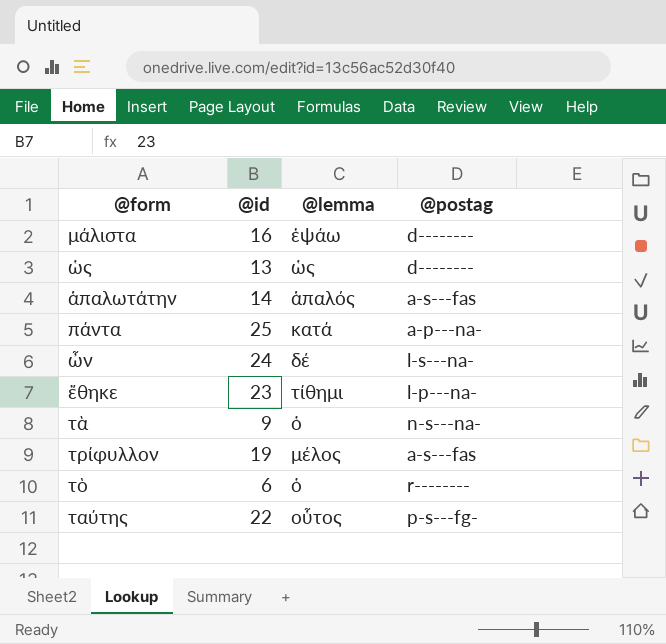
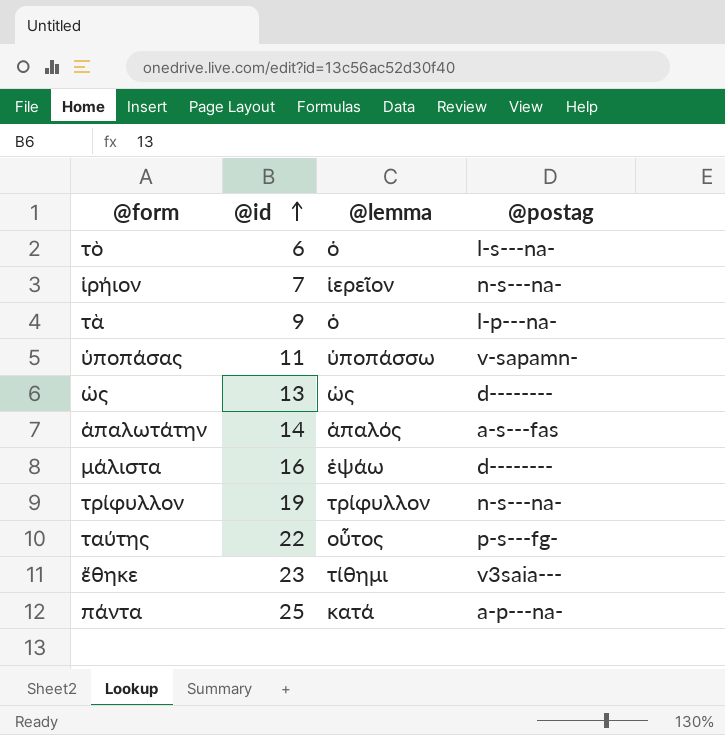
row order: none -> @id ascending
row ὦν: 24 | δέ | l-s---na- -> none
τὸ | @postag: r-------- -> l-s---na-
row ἱρήιον: none -> 7 | ἱερεῖον | n-s---na-
τὰ | @postag: n-s---na- -> l-p---na-
row ὑποπάσας: none -> 11 | ὑποπάσσω | v-sapamn-
τρίφυλλον | @lemma: μέλος -> τρίφυλλον
τρίφυλλον | @postag: a-s---fas -> n-s---na-
ἔθηκε | @postag: l-p---na- -> v3saia---

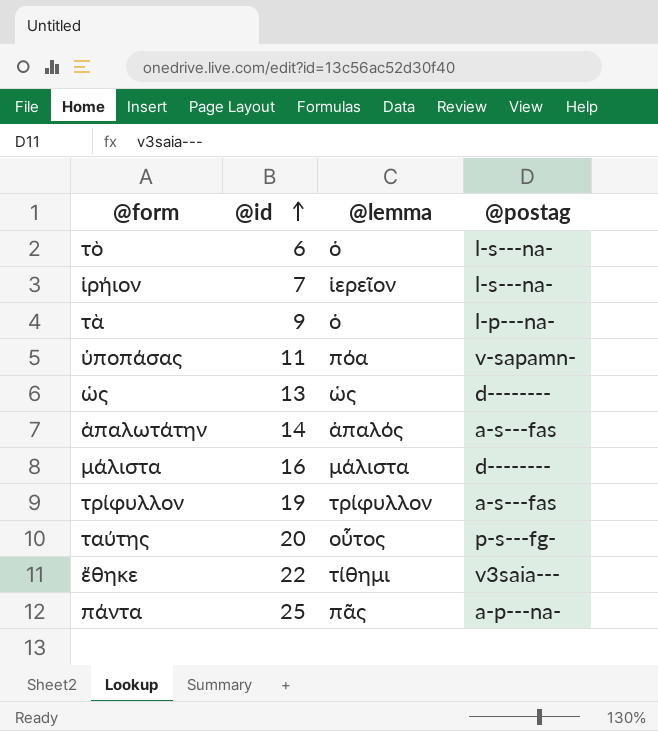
ἱρήιον | @postag: n-s---na- -> l-s---na-
ὑποπάσας | @lemma: ὑποπάσσω -> πόα
μάλιστα | @lemma: ἑψάω -> μάλιστα
τρίφυλλον | @postag: n-s---na- -> a-s---fas
ταύτης | @id: 22 -> 20
ἔθηκε | @id: 23 -> 22
πάντα | @lemma: κατά -> πᾶς

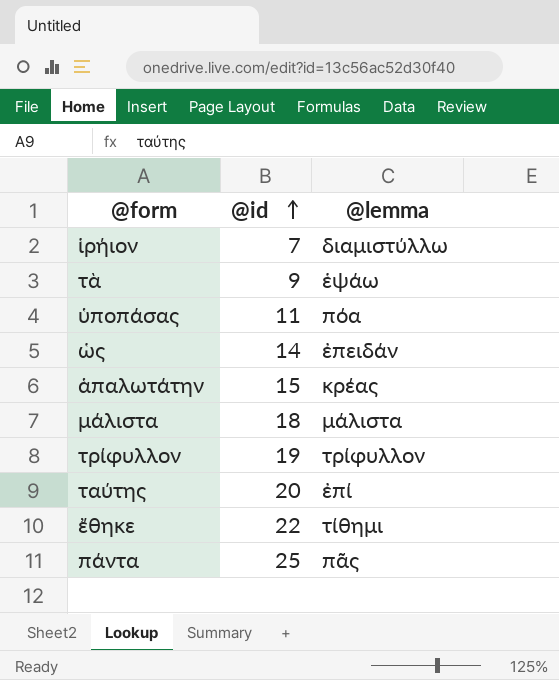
column @postag | position: 4 -> none
row τὸ: 6 | ὁ | l-s---na- -> none
ἱρήιον | @lemma: ἱερεῖον -> διαμιστύλλω
τὰ | @lemma: ὁ -> ἑψάω
ὡς | @id: 13 -> 14
ὡς | @lemma: ὡς -> ἐπειδάν
ἁπαλωτάτην | @id: 14 -> 15
ἁπαλωτάτην | @lemma: ἁπαλός -> κρέας
μάλιστα | @id: 16 -> 18
ταύτης | @lemma: οὗτος -> ἐπί

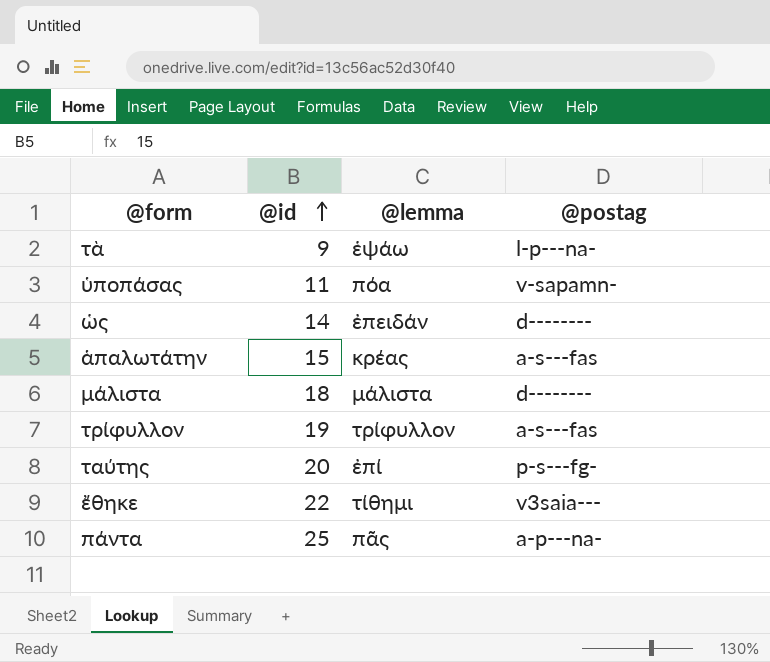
column @postag | position: none -> 4
row ἱρήιον: 7 | διαμιστύλλω -> none

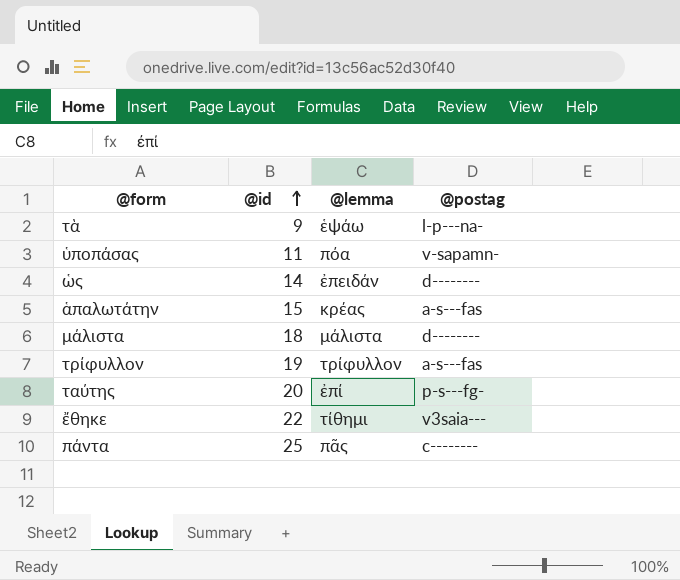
πάντα | @postag: a-p---na- -> c--------

